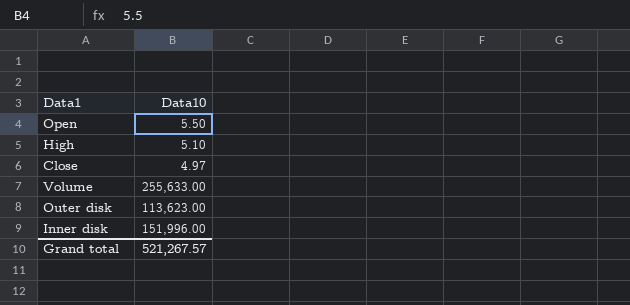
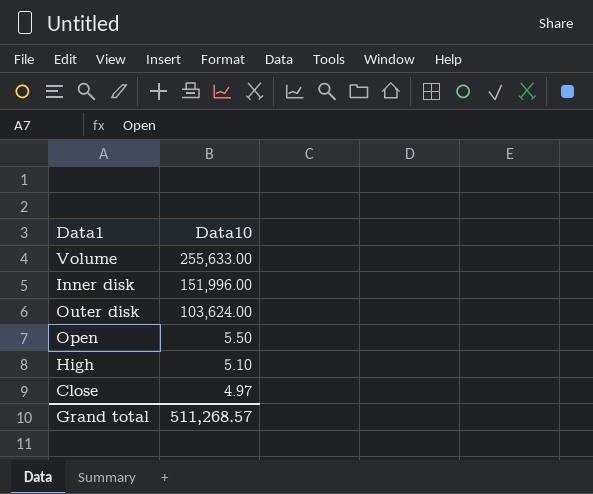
row order: none -> Data10 descending
Outer disk | Data10: 113,623.00 -> 103,624.00
Grand total | Data10: 521,267.57 -> 511,268.57

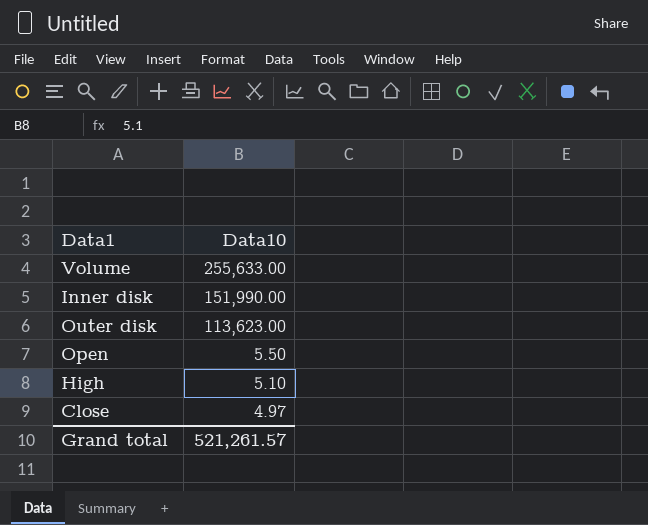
Inner disk | Data10: 151,996.00 -> 151,990.00
Outer disk | Data10: 103,624.00 -> 113,623.00
Grand total | Data10: 511,268.57 -> 521,261.57

